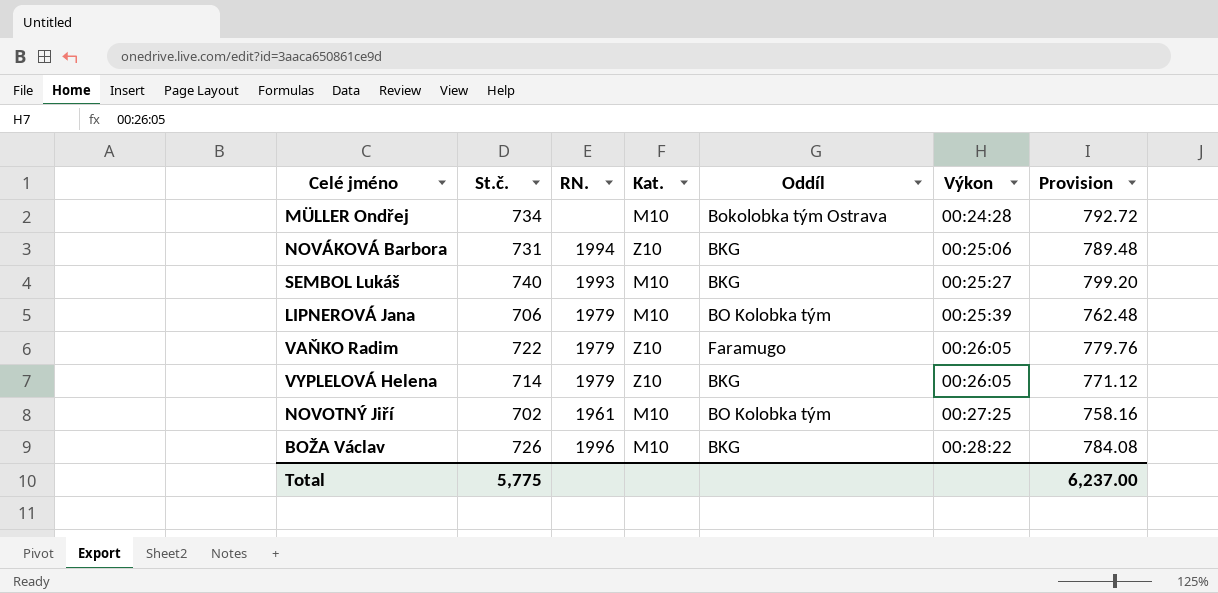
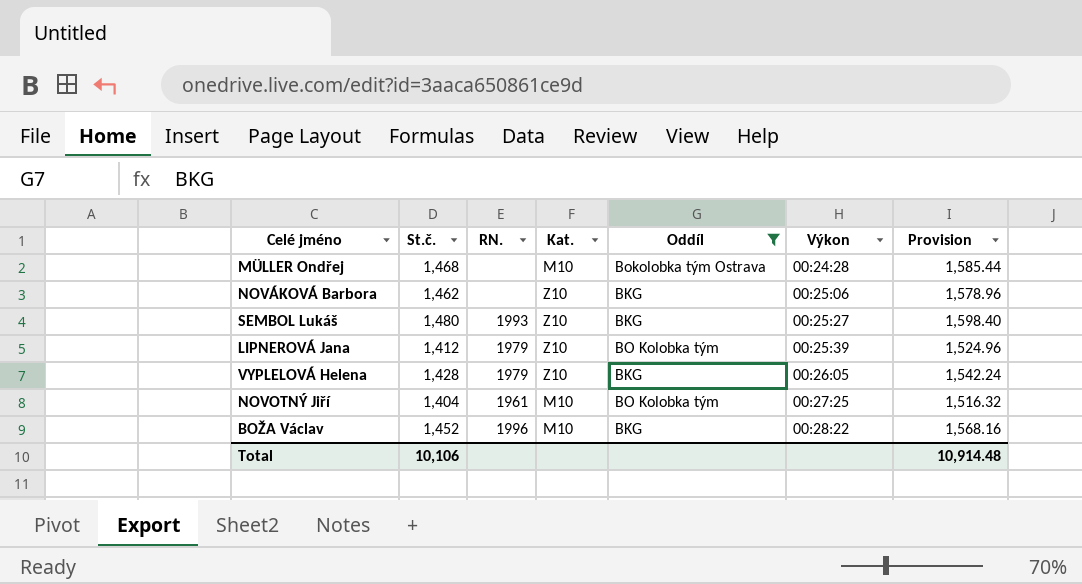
filter: none -> Oddíl != Faramugo
MÜLLER Ondřej | St.č.: 734 -> 1,468
MÜLLER Ondřej | Provision: 792.72 -> 1,585.44
NOVÁKOVÁ Barbora | St.č.: 731 -> 1,462
NOVÁKOVÁ Barbora | RN.: 1994 -> none
NOVÁKOVÁ Barbora | Provision: 789.48 -> 1,578.96
SEMBOL Lukáš | St.č.: 740 -> 1,480
SEMBOL Lukáš | Kat.: M10 -> Z10
SEMBOL Lukáš | Provision: 799.20 -> 1,598.40
LIPNEROVÁ Jana | St.č.: 706 -> 1,412
LIPNEROVÁ Jana | Kat.: M10 -> Z10
LIPNEROVÁ Jana | Provision: 762.48 -> 1,524.96
VYPLELOVÁ Helena | St.č.: 714 -> 1,428
VYPLELOVÁ Helena | Provision: 771.12 -> 1,542.24
NOVOTNÝ Jiří | St.č.: 702 -> 1,404
NOVOTNÝ Jiří | Provision: 758.16 -> 1,516.32
BOŽA Václav | St.č.: 726 -> 1,452
BOŽA Václav | Provision: 784.08 -> 1,568.16
Total | St.č.: 5,775 -> 10,106
Total | Provision: 6,237.00 -> 10,914.48

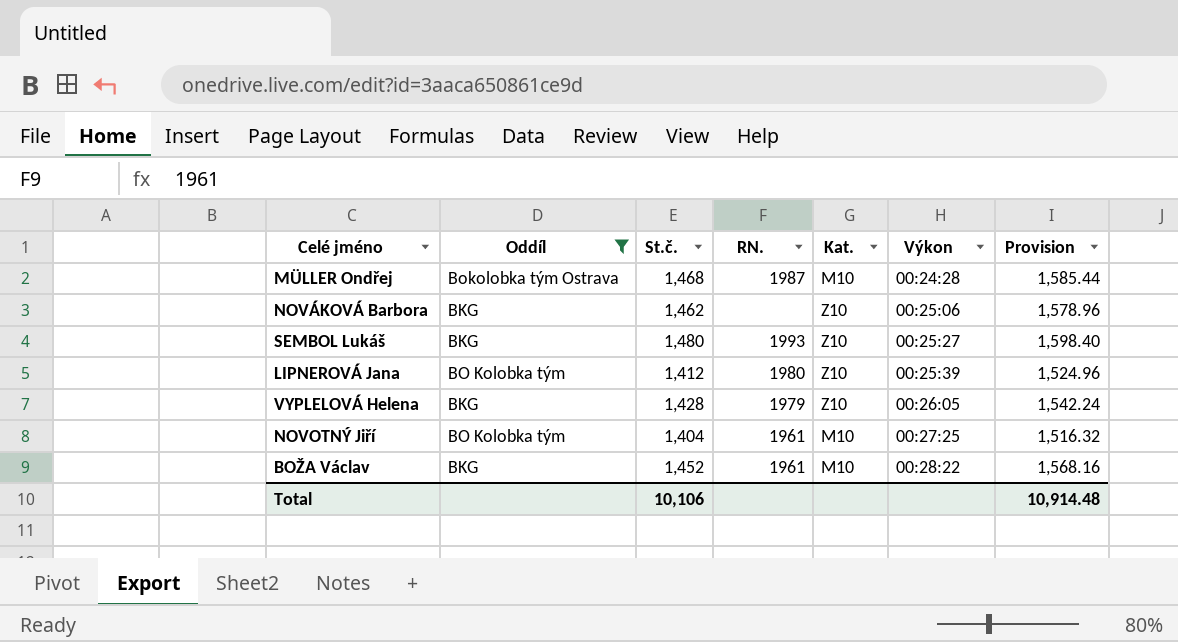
column Oddíl | position: 5 -> 2
MÜLLER Ondřej | RN.: none -> 1987
LIPNEROVÁ Jana | RN.: 1979 -> 1980
BOŽA Václav | RN.: 1996 -> 1961

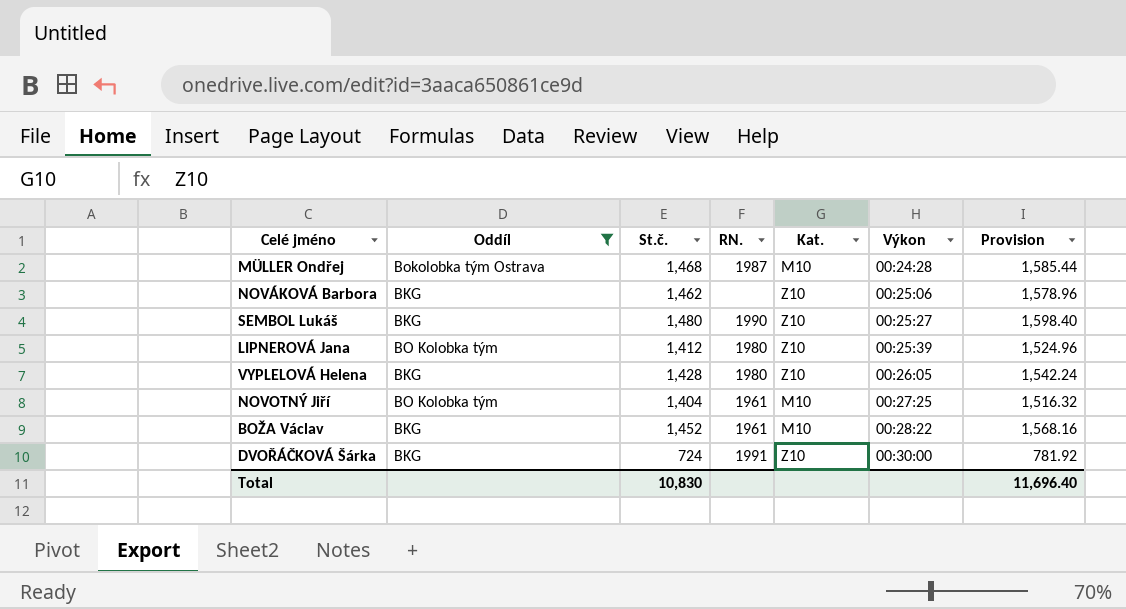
SEMBOL Lukáš | RN.: 1993 -> 1990
VYPLELOVÁ Helena | RN.: 1979 -> 1980
row DVOŘÁČKOVÁ Šárka: none -> BKG | 724 | 1991 | Z10 | 00:30:00 | 781.92
Total | St.č.: 10,106 -> 10,830
Total | Provision: 10,914.48 -> 11,696.40

